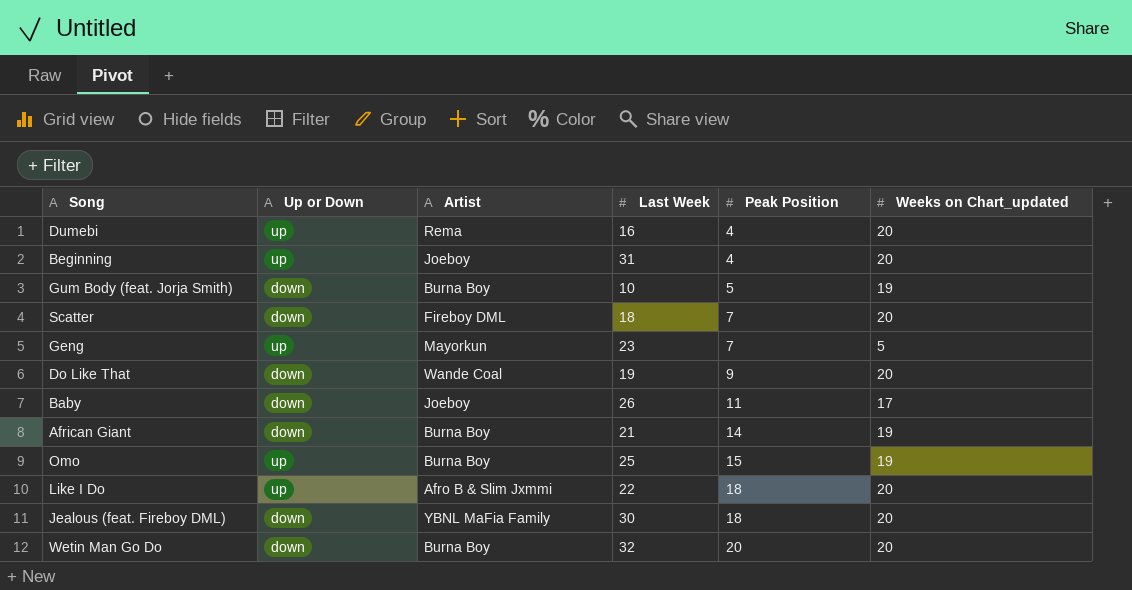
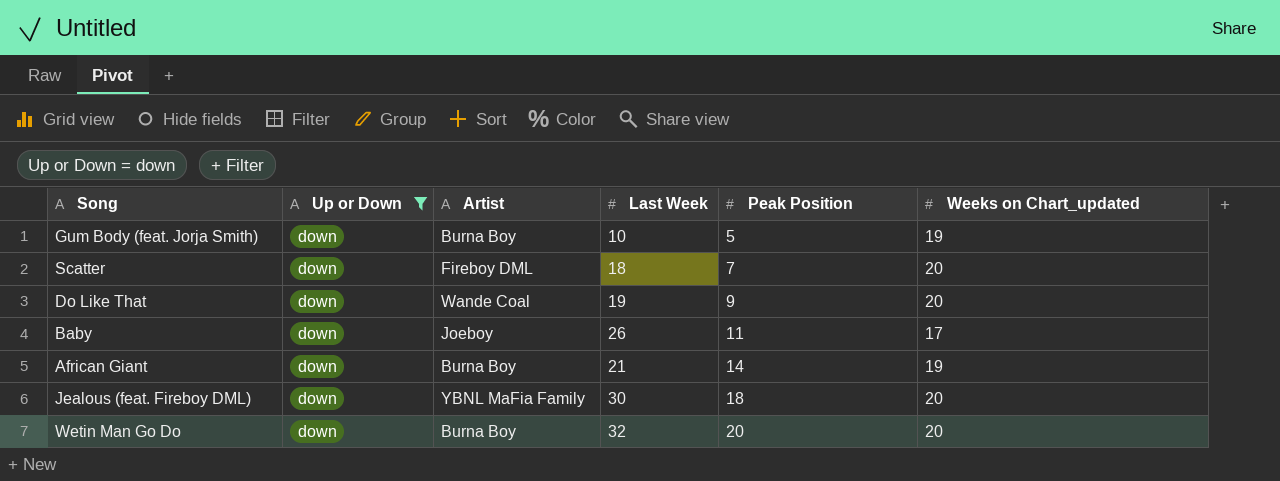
filter: none -> Up or Down = down

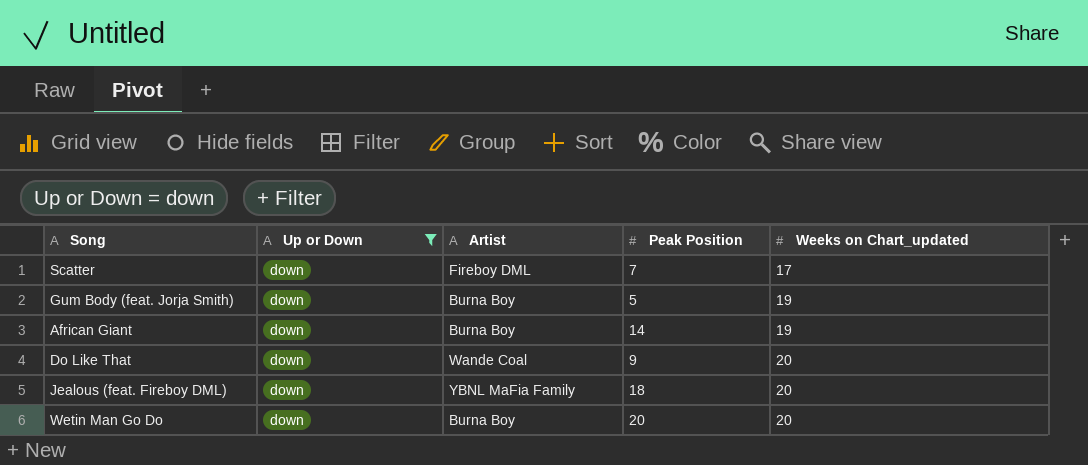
row order: Peak Position ascending -> Weeks on Chart_updated ascending
column Last Week | position: 4 -> none
row Baby: down | Joeboy | 26 | 11 | 17 -> none
Scatter | Weeks on Chart_updated: 20 -> 17

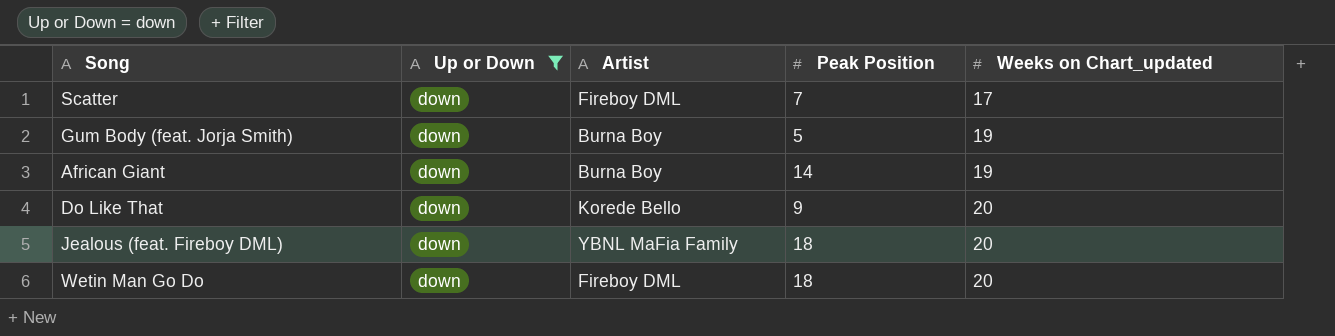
Do Like That | Artist: Wande Coal -> Korede Bello
Wetin Man Go Do | Artist: Burna Boy -> Fireboy DML
Wetin Man Go Do | Peak Position: 20 -> 18

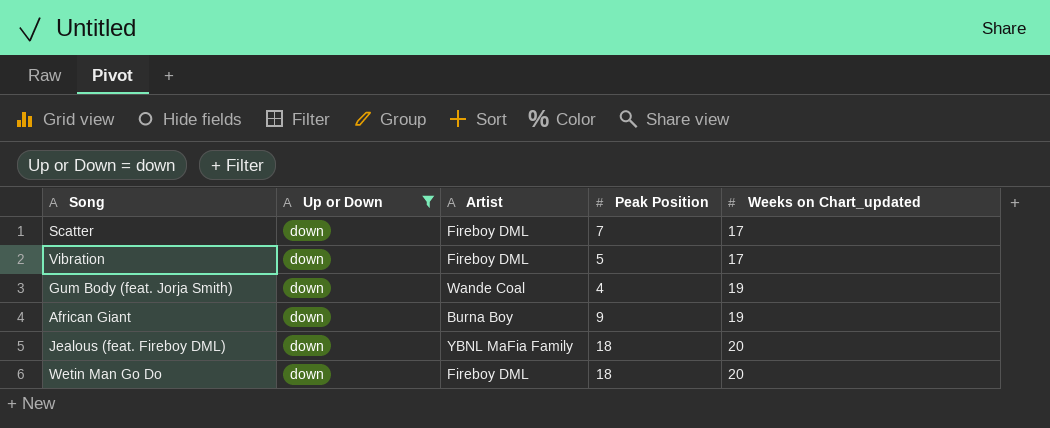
row Do Like That: down | Korede Bello | 9 | 20 -> none
row Vibration: none -> down | Fireboy DML | 5 | 17
Gum Body (feat. Jorja Smith) | Artist: Burna Boy -> Wande Coal
Gum Body (feat. Jorja Smith) | Peak Position: 5 -> 4
African Giant | Peak Position: 14 -> 9

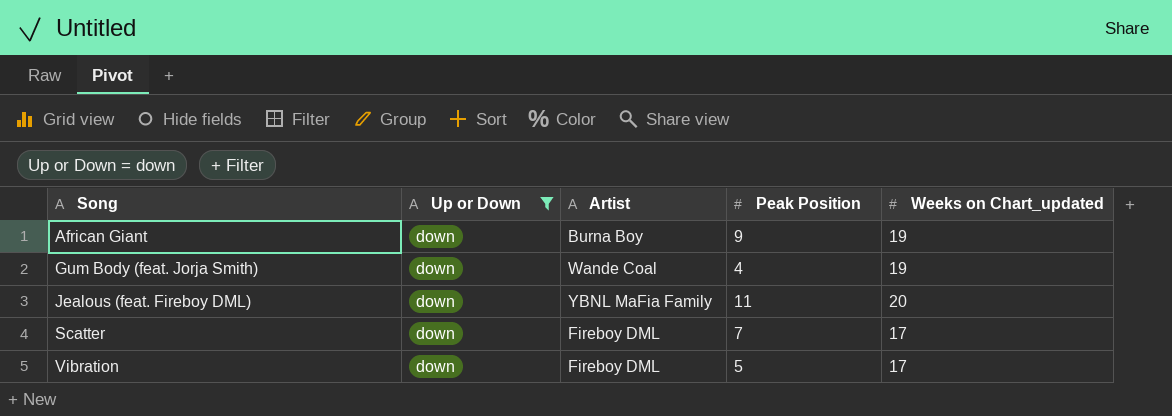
row order: Weeks on Chart_updated ascending -> Song ascending
row Wetin Man Go Do: down | Fireboy DML | 18 | 20 -> none
Jealous (feat. Fireboy DML) | Peak Position: 18 -> 11

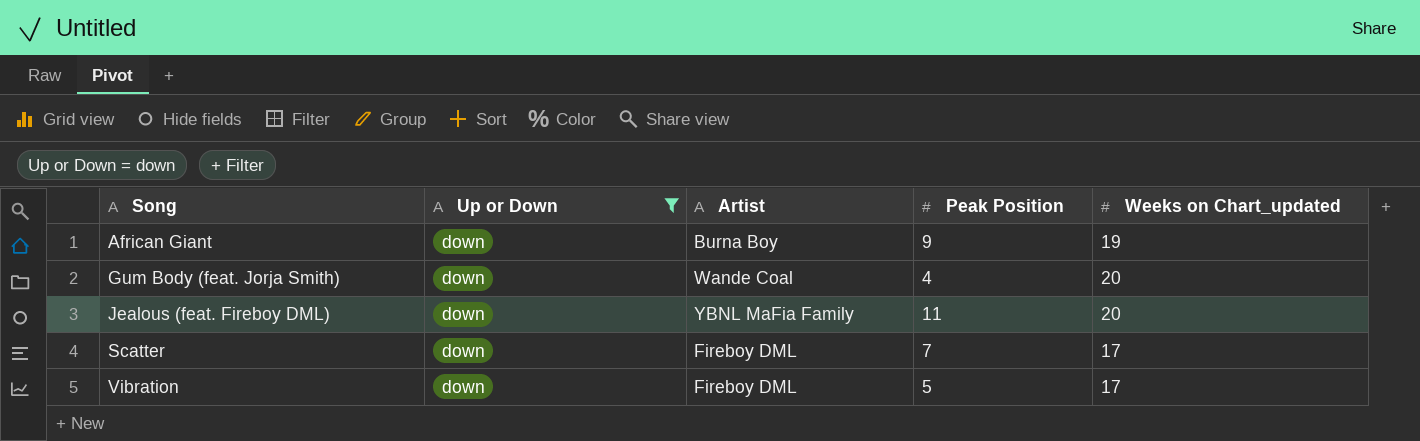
Gum Body (feat. Jorja Smith) | Weeks on Chart_updated: 19 -> 20

